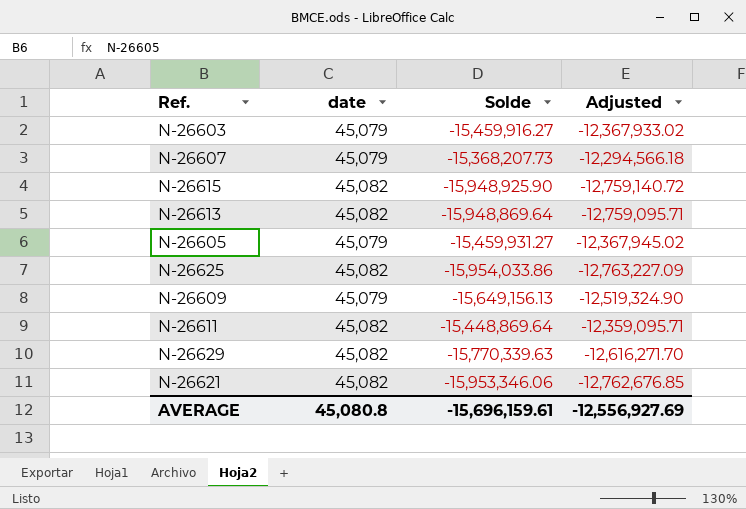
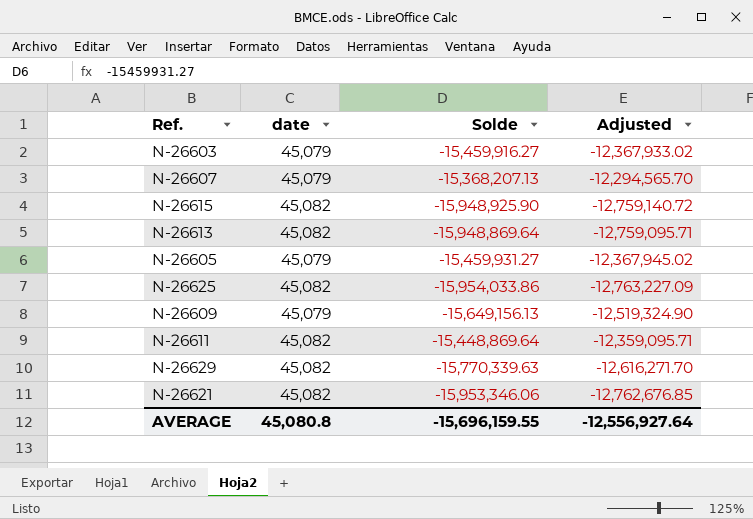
N-26607 | Solde: -15,368,207.73 -> -15,368,207.13
N-26607 | Adjusted: -12,294,566.18 -> -12,294,565.70
AVERAGE | Solde: -15,696,159.61 -> -15,696,159.55
AVERAGE | Adjusted: -12,556,927.69 -> -12,556,927.64

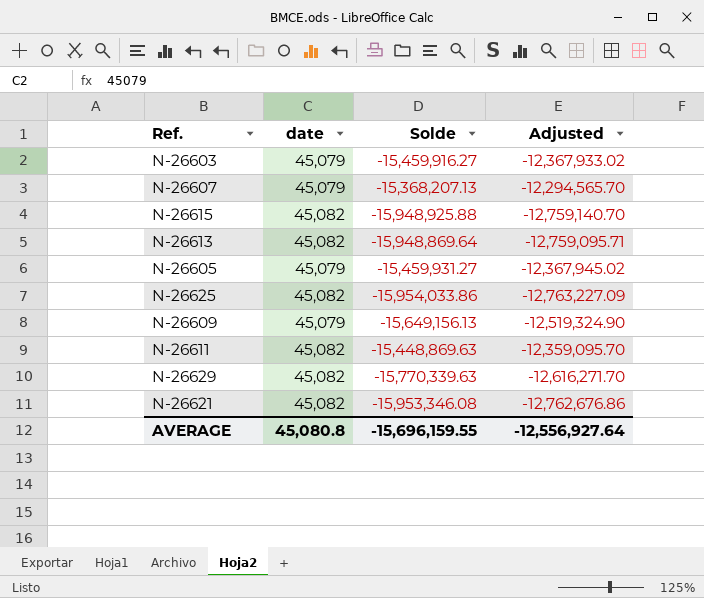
N-26615 | Solde: -15,948,925.90 -> -15,948,925.88
N-26615 | Adjusted: -12,759,140.72 -> -12,759,140.70
N-26611 | Solde: -15,448,869.64 -> -15,448,869.63
N-26611 | Adjusted: -12,359,095.71 -> -12,359,095.70
N-26621 | Solde: -15,953,346.06 -> -15,953,346.08
N-26621 | Adjusted: -12,762,676.85 -> -12,762,676.86

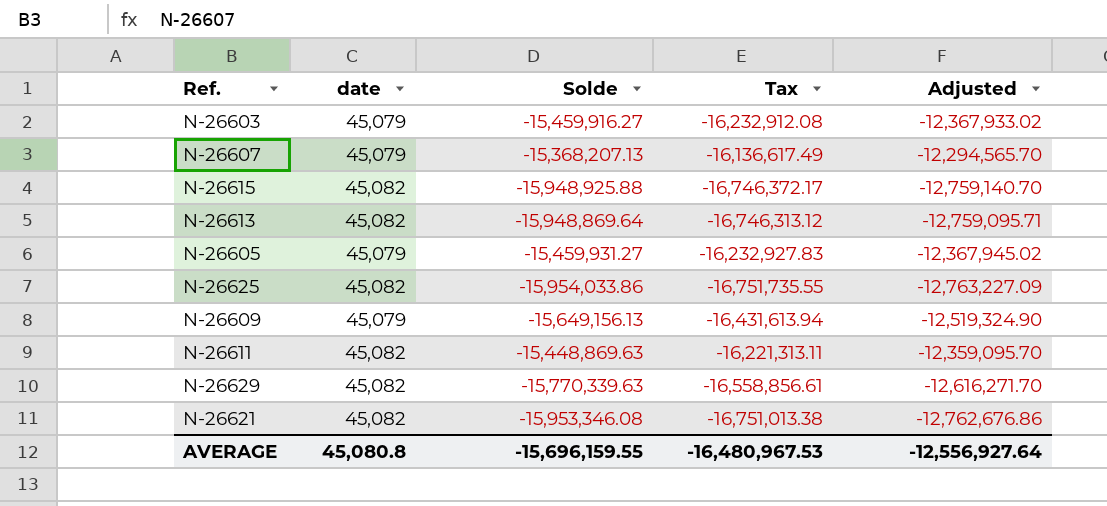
column Tax | formula: none -> [Solde] * 1.05

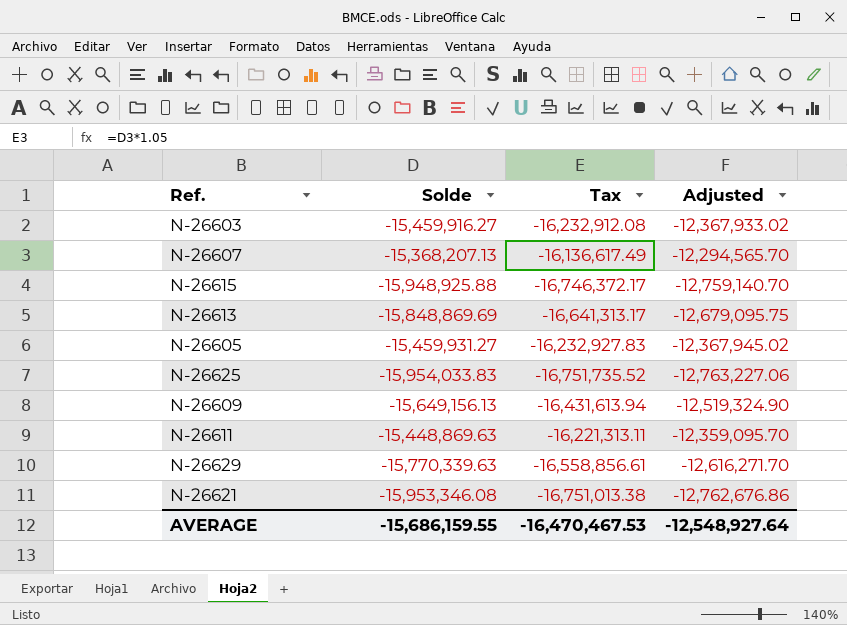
column date | position: 2 -> none
N-26613 | Solde: -15,948,869.64 -> -15,848,869.69
N-26613 | Tax: -16,746,313.12 -> -16,641,313.17
N-26613 | Adjusted: -12,759,095.71 -> -12,679,095.75
N-26625 | Solde: -15,954,033.86 -> -15,954,033.83
N-26625 | Tax: -16,751,735.55 -> -16,751,735.52
N-26625 | Adjusted: -12,763,227.09 -> -12,763,227.06
AVERAGE | Solde: -15,696,159.55 -> -15,686,159.55
AVERAGE | Tax: -16,480,967.53 -> -16,470,467.53
AVERAGE | Adjusted: -12,556,927.64 -> -12,548,927.64

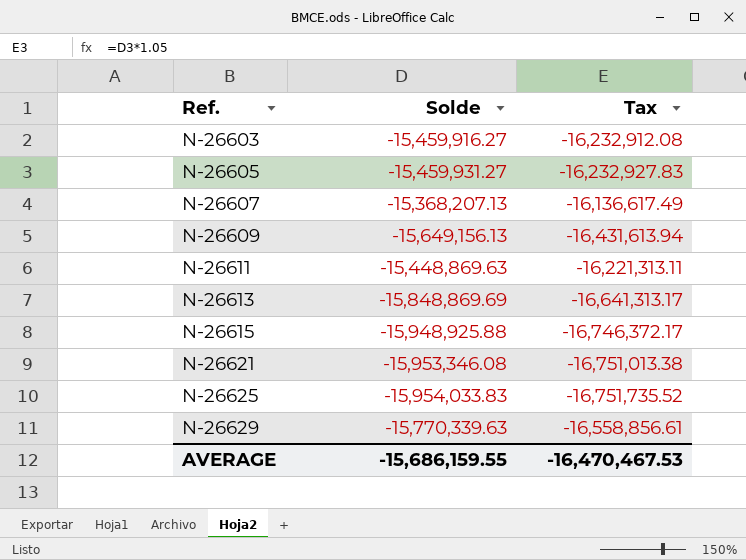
row order: none -> Ref. ascending
column Adjusted | formula: [Solde] * 0.8 -> none

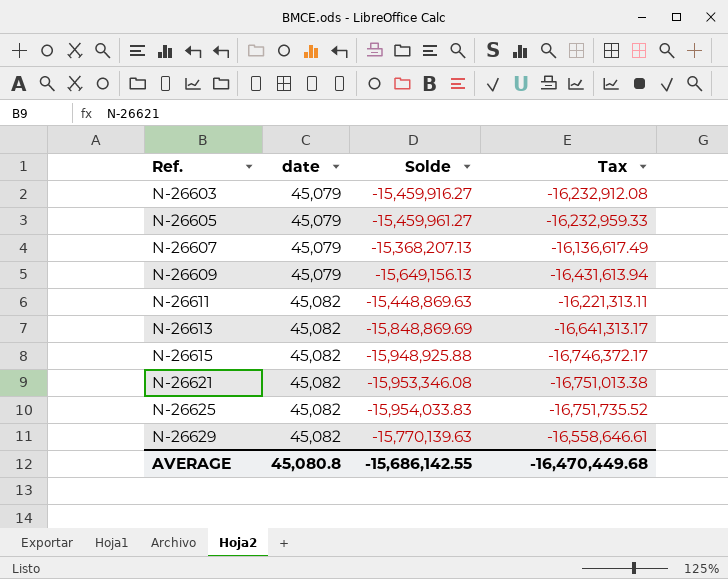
column date | position: none -> 2
N-26605 | Solde: -15,459,931.27 -> -15,459,961.27
N-26605 | Tax: -16,232,927.83 -> -16,232,959.33
N-26629 | Solde: -15,770,339.63 -> -15,770,139.63
N-26629 | Tax: -16,558,856.61 -> -16,558,646.61
AVERAGE | Solde: -15,686,159.55 -> -15,686,142.55
AVERAGE | Tax: -16,470,467.53 -> -16,470,449.68

